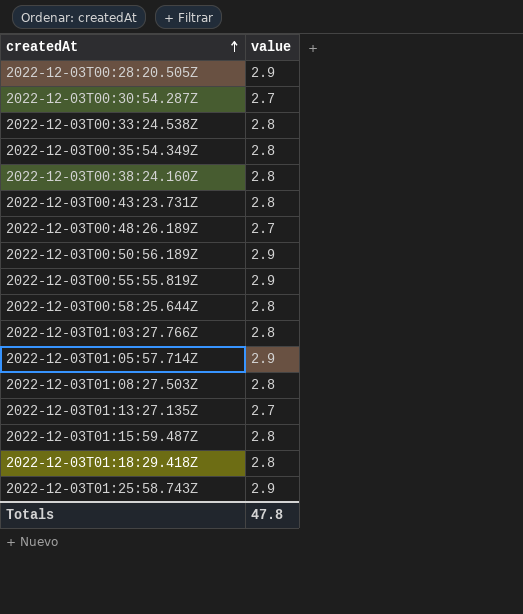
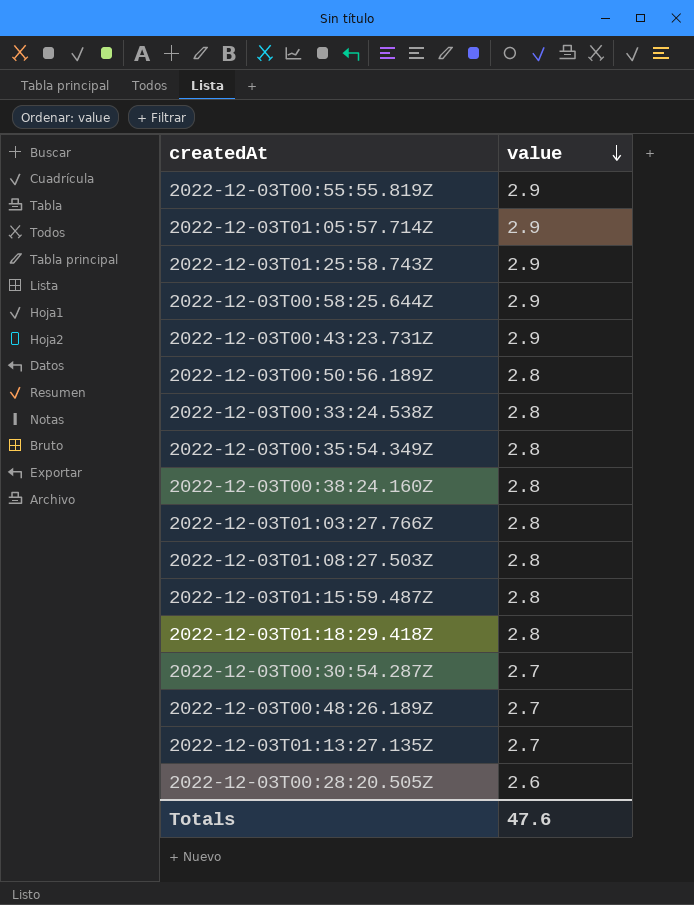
row order: createdAt ascending -> value descending
2022-12-03T00:58:25.644Z | value: 2.8 -> 2.9
2022-12-03T00:43:23.731Z | value: 2.8 -> 2.9
2022-12-03T00:50:56.189Z | value: 2.9 -> 2.8
2022-12-03T00:28:20.505Z | value: 2.9 -> 2.6
Totals | value: 47.8 -> 47.6

